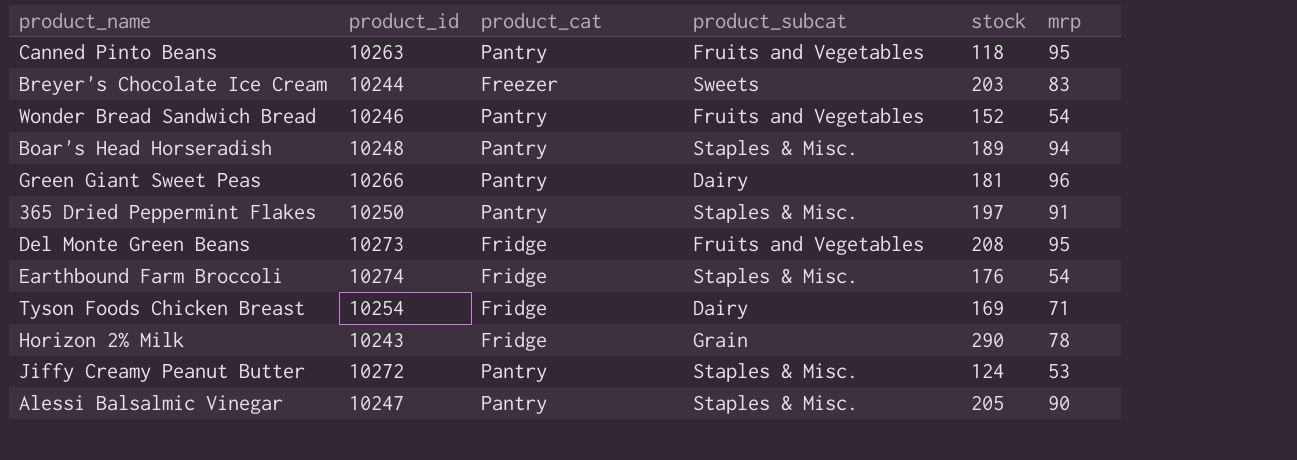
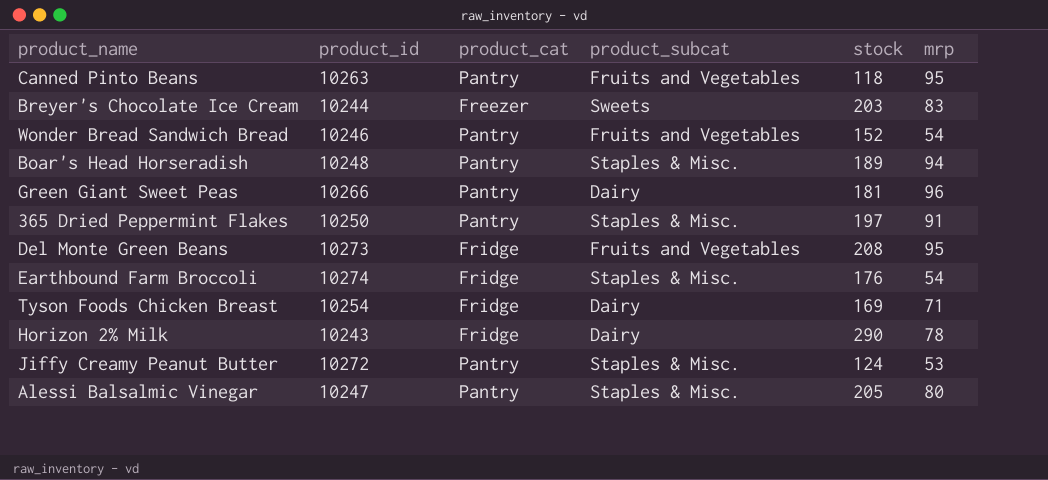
Horizon 2% Milk | product_subcat: Grain -> Dairy
Alessi Balsalmic Vinegar | mrp: 90 -> 80

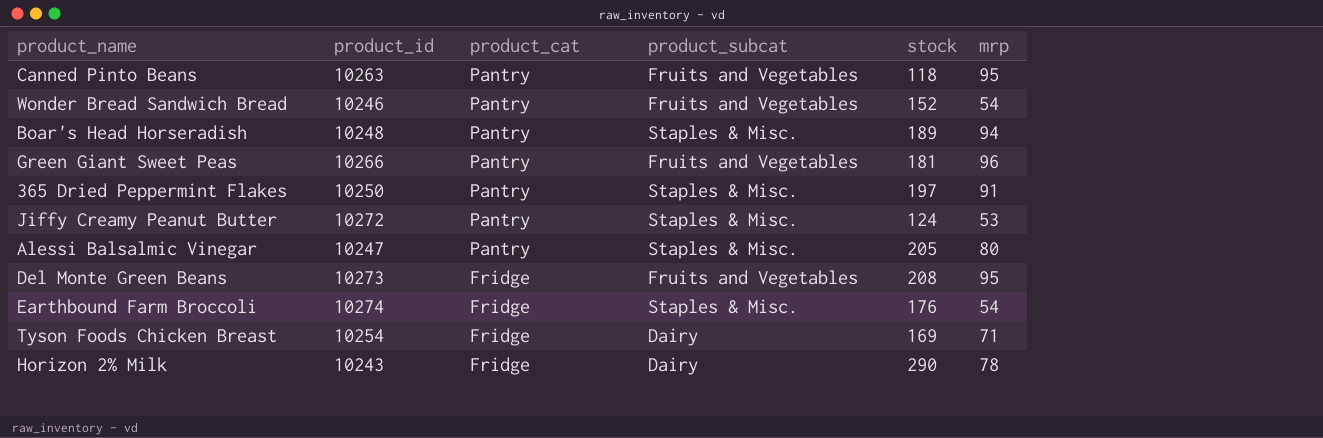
row order: none -> product_cat descending
row Breyer's Chocolate Ice Cream: 10244 | Freezer | Sweets | 203 | 83 -> none
Green Giant Sweet Peas | product_subcat: Dairy -> Fruits and Vegetables

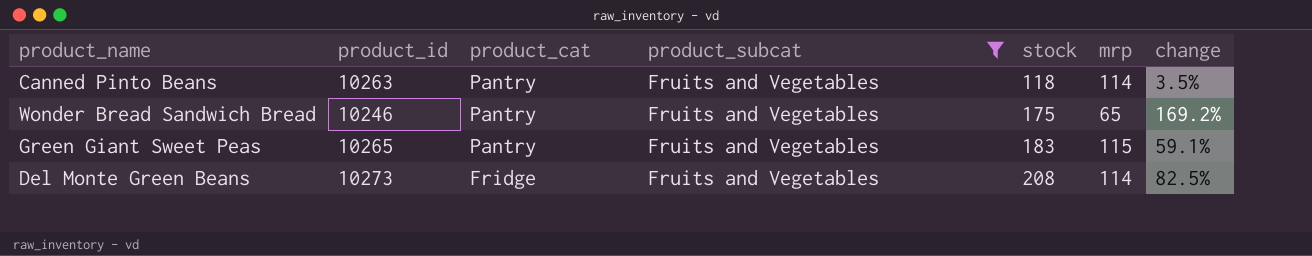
filter: none -> product_subcat = Fruits and Vegetables
column change | formula: none -> ([stock] - [mrp]) / [mrp]
Canned Pinto Beans | mrp: 95 -> 114
Wonder Bread Sandwich Bread | stock: 152 -> 175
Wonder Bread Sandwich Bread | mrp: 54 -> 65
Green Giant Sweet Peas | product_id: 10266 -> 10265
Green Giant Sweet Peas | stock: 181 -> 183
Green Giant Sweet Peas | mrp: 96 -> 115
Del Monte Green Beans | mrp: 95 -> 114

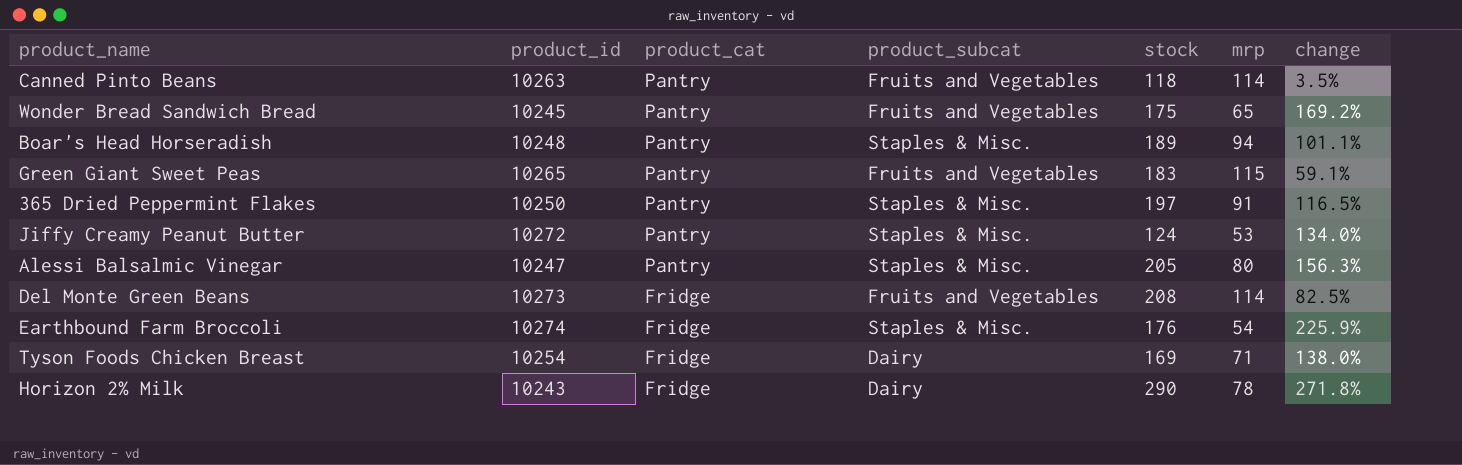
filter: product_subcat = Fruits and Vegetables -> none
Wonder Bread Sandwich Bread | product_id: 10246 -> 10245

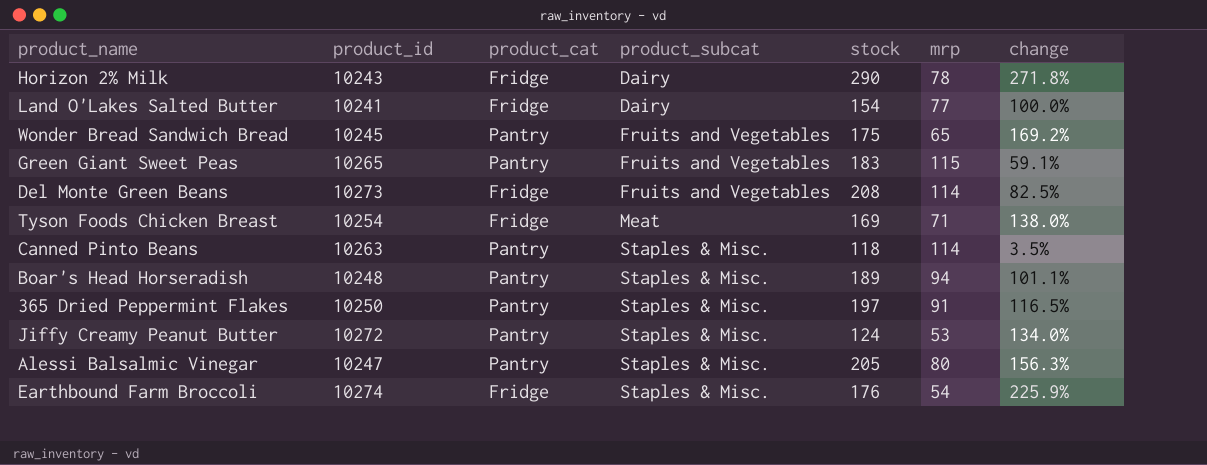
row order: product_cat descending -> product_subcat ascending
row Land O'Lakes Salted Butter: none -> 10241 | Fridge | Dairy | 154 | 77 | 100.0%
Tyson Foods Chicken Breast | product_subcat: Dairy -> Meat
Canned Pinto Beans | product_subcat: Fruits and Vegetables -> Staples & Misc.

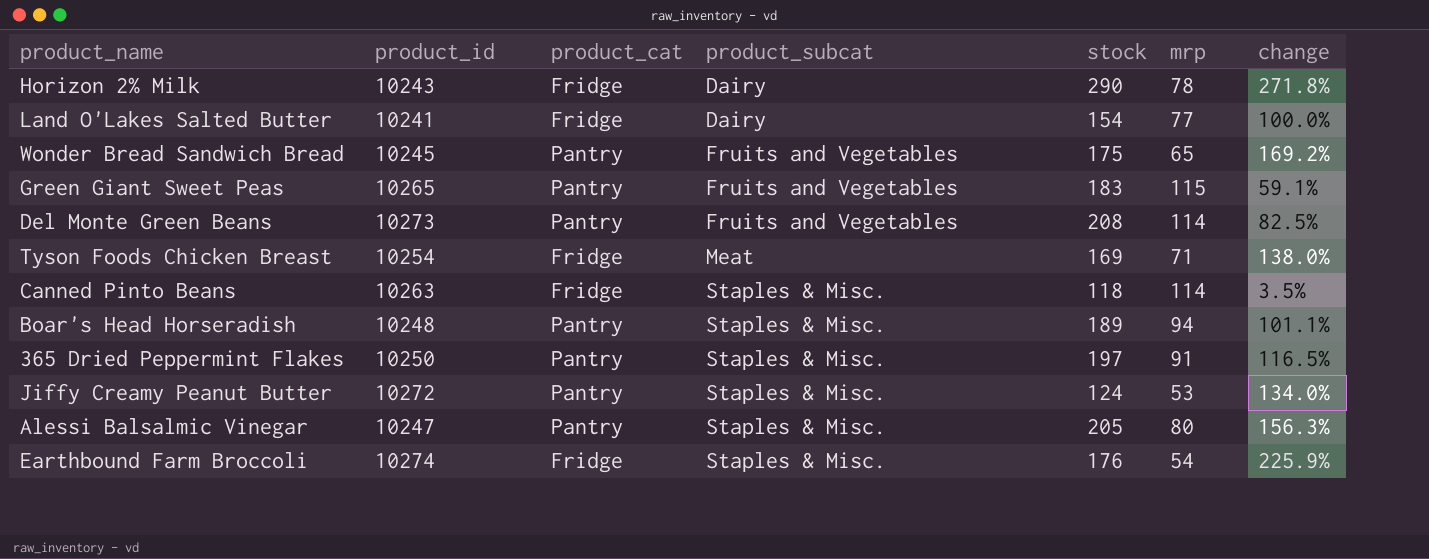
Del Monte Green Beans | product_cat: Fridge -> Pantry
Canned Pinto Beans | product_cat: Pantry -> Fridge

